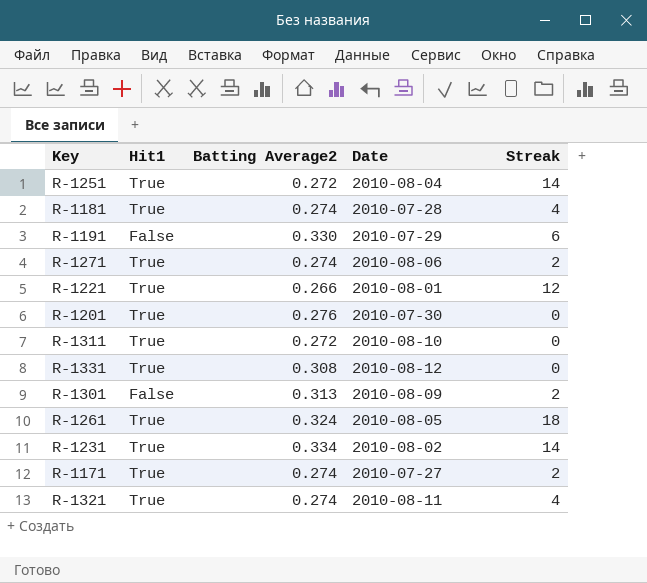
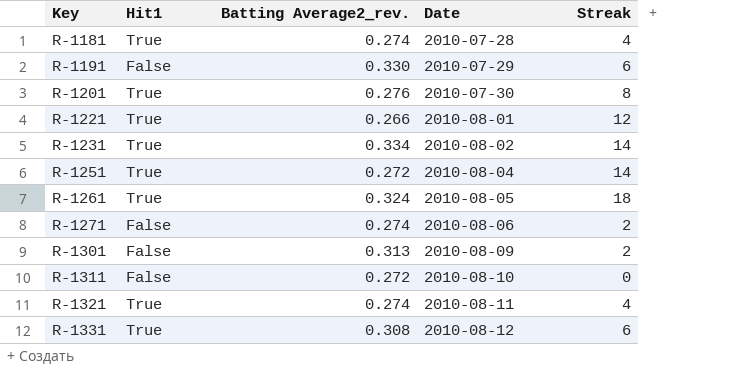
row order: none -> Key ascending
column name: Batting Average2 -> Batting Average2_rev.
row R-1171: True | 0.274 | 2010-07-27 | 2 -> none
R-1201 | Streak: 0 -> 8
R-1271 | Hit1: True -> False
R-1311 | Hit1: True -> False
R-1331 | Streak: 0 -> 6

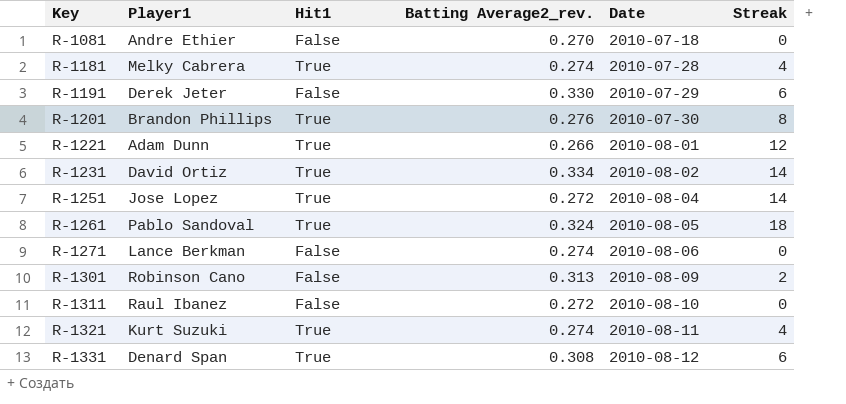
column Player1 | position: none -> 2
row R-1081: none -> Andre Ethier | False | 0.270 | 2010-07-18 | 0
R-1271 | Streak: 2 -> 0

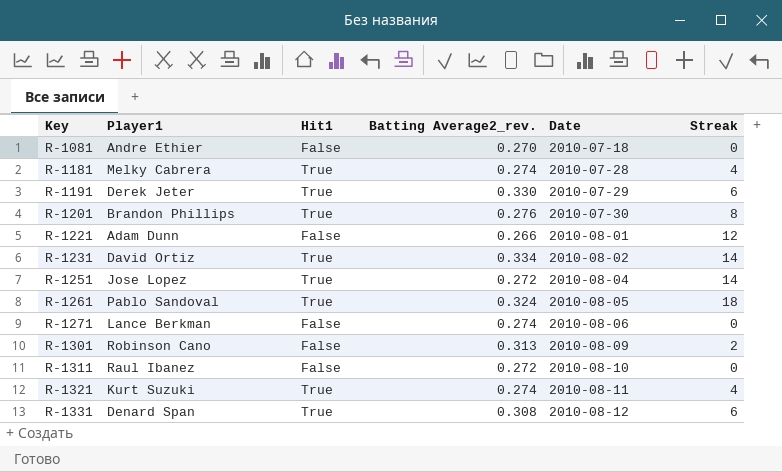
R-1191 | Hit1: False -> True
R-1221 | Hit1: True -> False

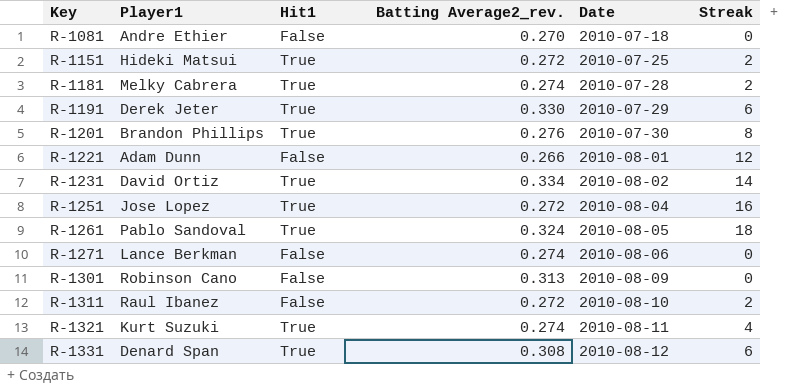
row R-1151: none -> Hideki Matsui | True | 0.272 | 2010-07-25 | 2
R-1181 | Streak: 4 -> 2
R-1251 | Streak: 14 -> 16
R-1301 | Streak: 2 -> 0
R-1311 | Streak: 0 -> 2

